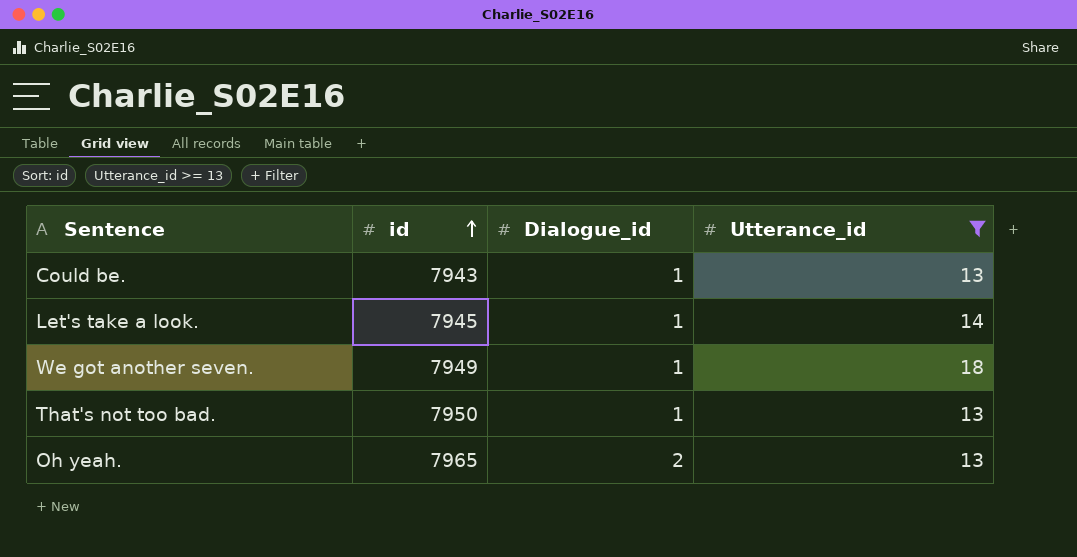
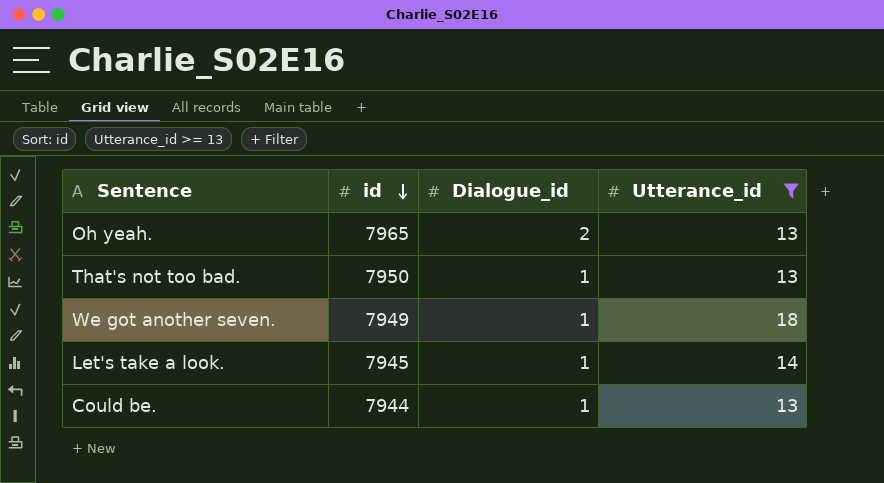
row order: id ascending -> id descending
Could be. | id: 7943 -> 7944

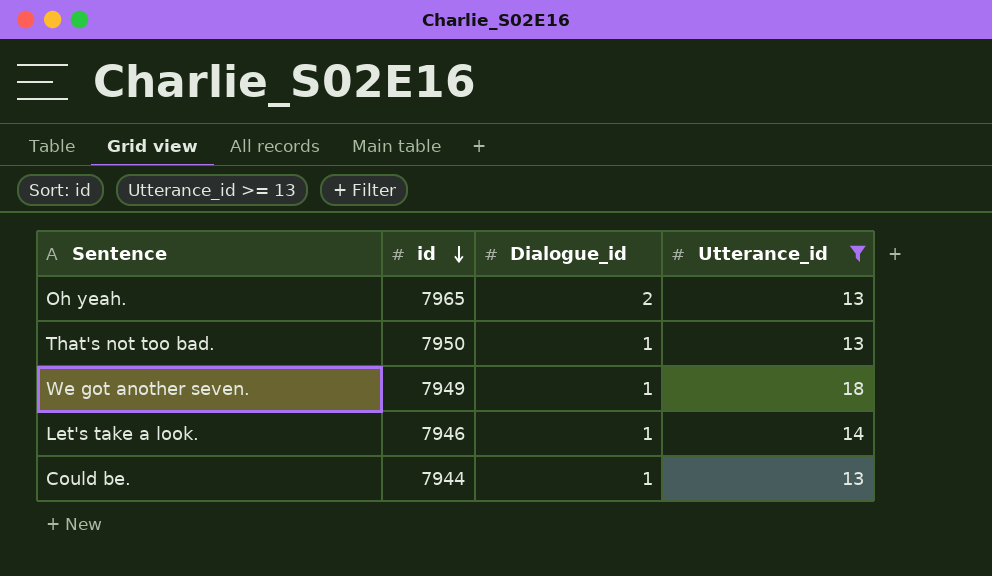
Let's take a look. | id: 7945 -> 7946

